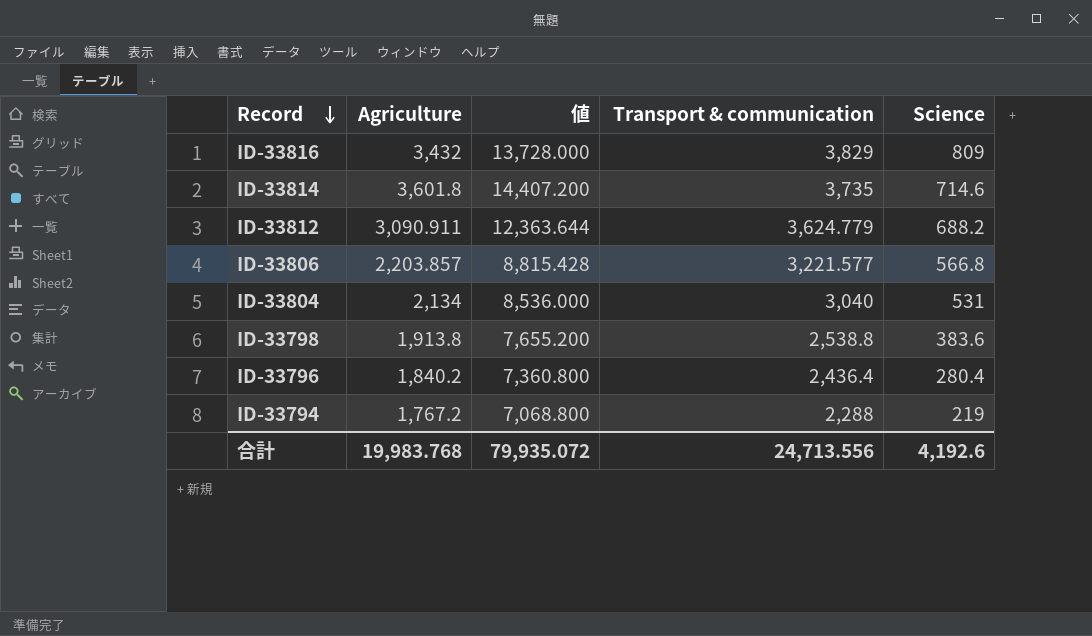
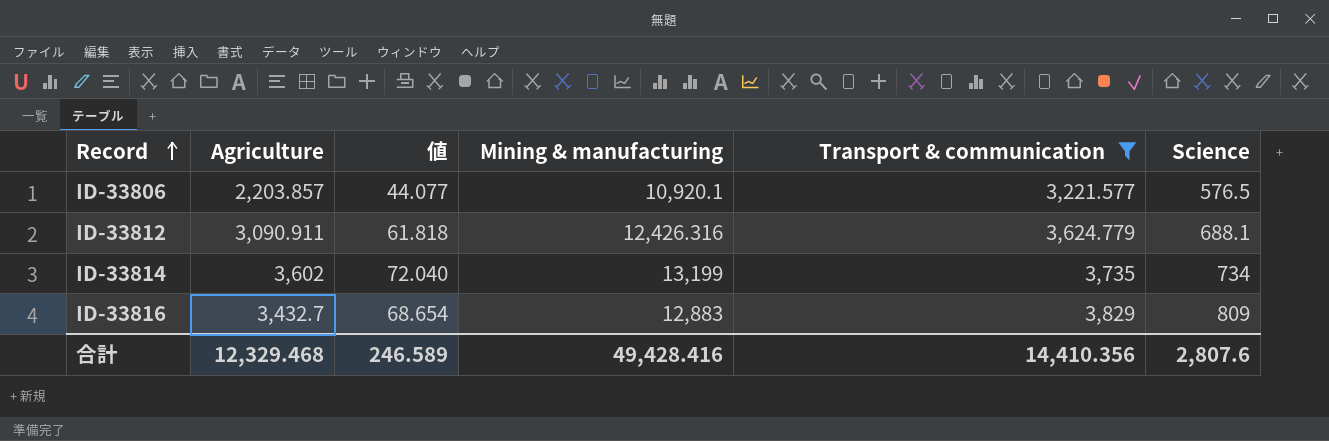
filter: none -> Transport & communication >= 3,221.577
row order: Record descending -> Record ascending
column 値 | formula: [Agriculture] * 4 -> [Agriculture] * 0.02
column Mining & manufacturing | position: none -> 4
ID-33806 | Science: 566.8 -> 576.5
ID-33812 | Science: 688.2 -> 688.1
ID-33814 | Agriculture: 3,601.8 -> 3,602
ID-33814 | Science: 714.6 -> 734
ID-33816 | Agriculture: 3,432 -> 3,432.7
合計 | Agriculture: 19,983.768 -> 12,329.468
合計 | 値: 79,935.072 -> 246.589
合計 | Transport & communication: 24,713.556 -> 14,410.356
合計 | Science: 4,192.6 -> 2,807.6

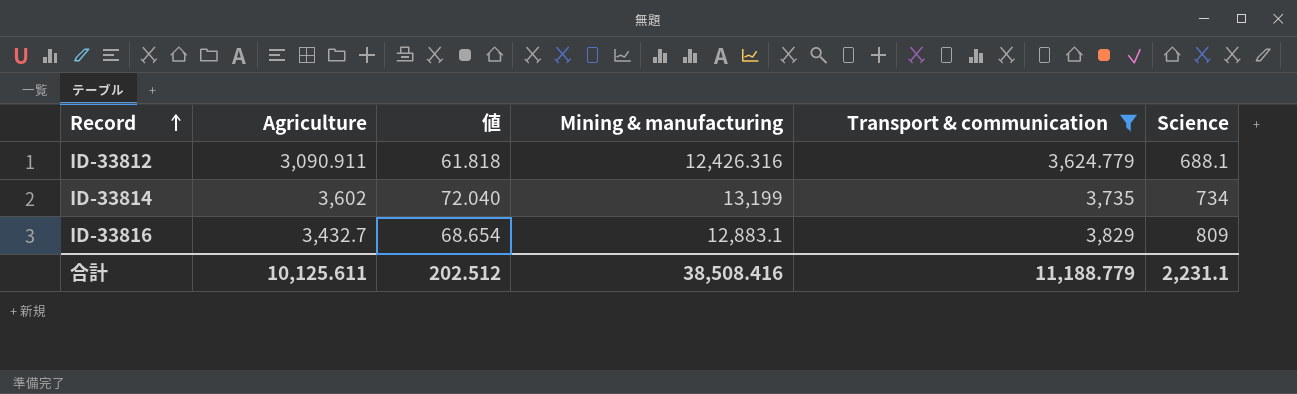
row ID-33806: 2,203.857 | 44.077 | 10,920.1 | 3,221.577 | 576.5 -> none
ID-33816 | Mining & manufacturing: 12,883 -> 12,883.1
合計 | Agriculture: 12,329.468 -> 10,125.611
合計 | 値: 246.589 -> 202.512
合計 | Mining & manufacturing: 49,428.416 -> 38,508.416
合計 | Transport & communication: 14,410.356 -> 11,188.779
合計 | Science: 2,807.6 -> 2,231.1

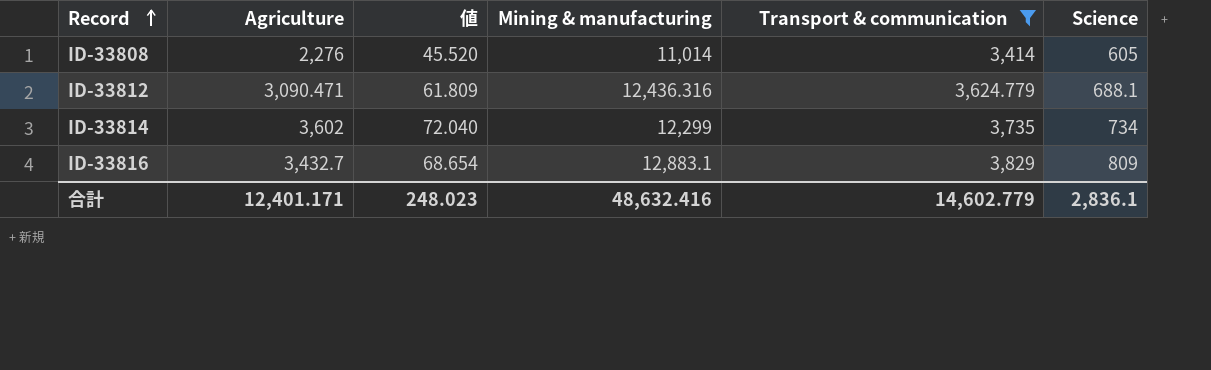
row ID-33808: none -> 2,276 | 45.520 | 11,014 | 3,414 | 605
ID-33812 | Agriculture: 3,090.911 -> 3,090.471
ID-33812 | 値: 61.818 -> 61.809
ID-33812 | Mining & manufacturing: 12,426.316 -> 12,436.316
ID-33814 | Mining & manufacturing: 13,199 -> 12,299
合計 | Agriculture: 10,125.611 -> 12,401.171
合計 | 値: 202.512 -> 248.023
合計 | Mining & manufacturing: 38,508.416 -> 48,632.416
合計 | Transport & communication: 11,188.779 -> 14,602.779
合計 | Science: 2,231.1 -> 2,836.1

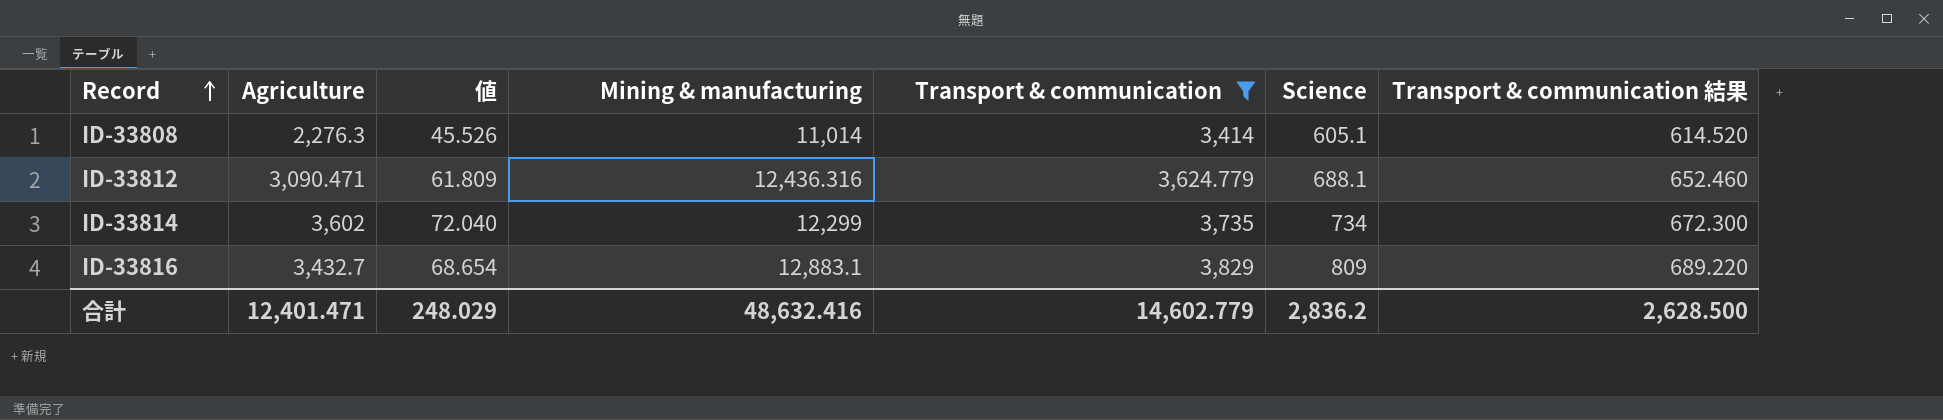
column Transport & communication 結果 | formula: none -> [Transport & communication] * 0.18
ID-33808 | Agriculture: 2,276 -> 2,276.3
ID-33808 | 値: 45.520 -> 45.526
ID-33808 | Science: 605 -> 605.1
合計 | Agriculture: 12,401.171 -> 12,401.471
合計 | 値: 248.023 -> 248.029
合計 | Science: 2,836.1 -> 2,836.2

